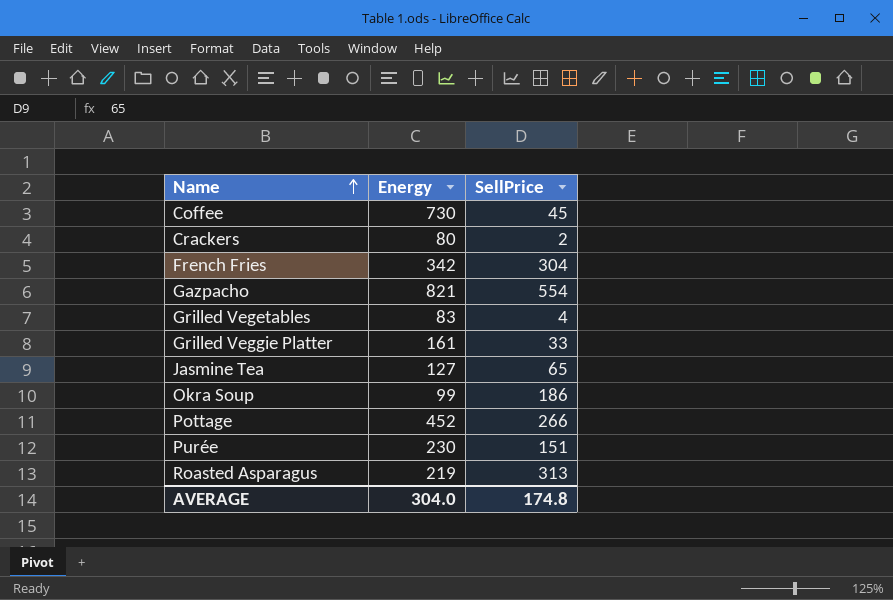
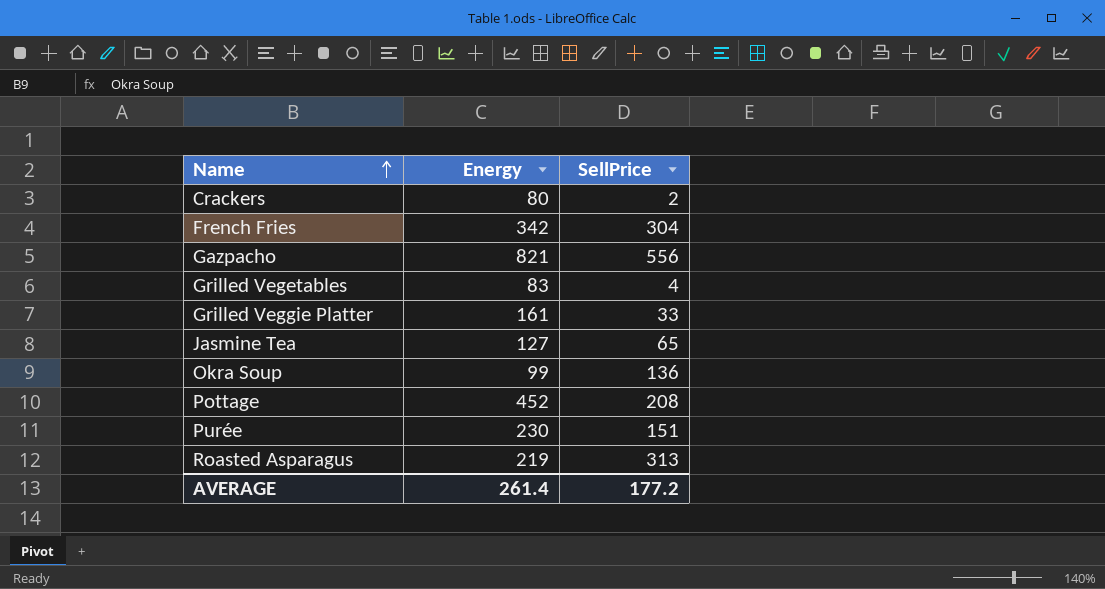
row Coffee: 730 | 45 -> none
Gazpacho | SellPrice: 554 -> 556
Okra Soup | SellPrice: 186 -> 136
Pottage | SellPrice: 266 -> 208
AVERAGE | Energy: 304.0 -> 261.4
AVERAGE | SellPrice: 174.8 -> 177.2

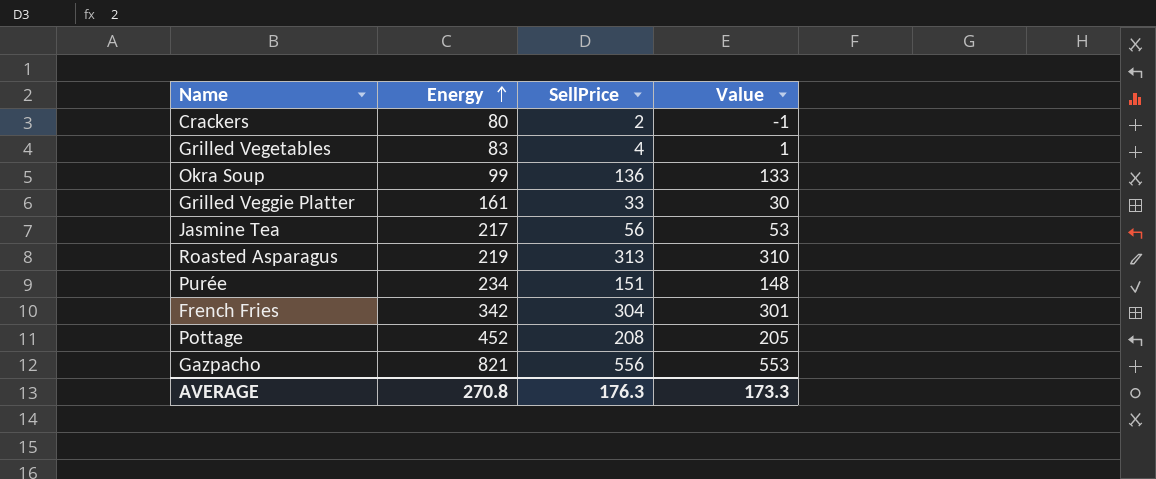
row order: Name ascending -> Energy ascending
column Value | formula: none -> [SellPrice] - 3
Jasmine Tea | Energy: 127 -> 217
Jasmine Tea | SellPrice: 65 -> 56
Purée | Energy: 230 -> 234
AVERAGE | Energy: 261.4 -> 270.8
AVERAGE | SellPrice: 177.2 -> 176.3

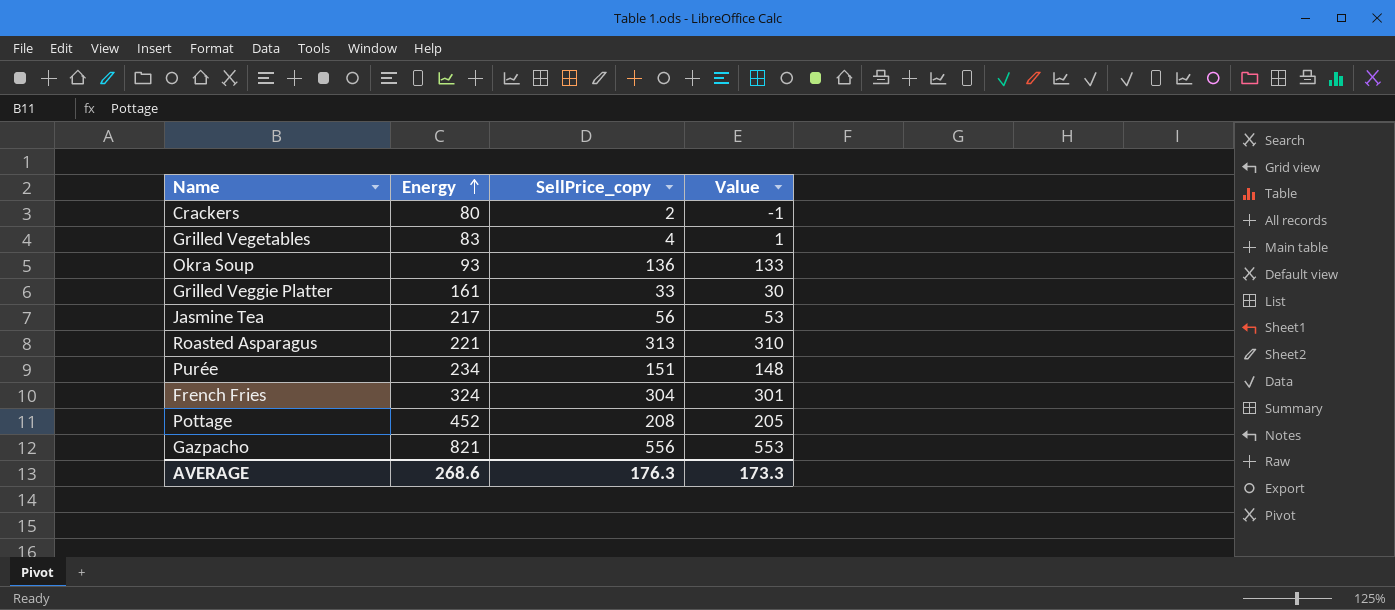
column name: SellPrice -> SellPrice_copy
Okra Soup | Energy: 99 -> 93
Roasted Asparagus | Energy: 219 -> 221
French Fries | Energy: 342 -> 324
AVERAGE | Energy: 270.8 -> 268.6

